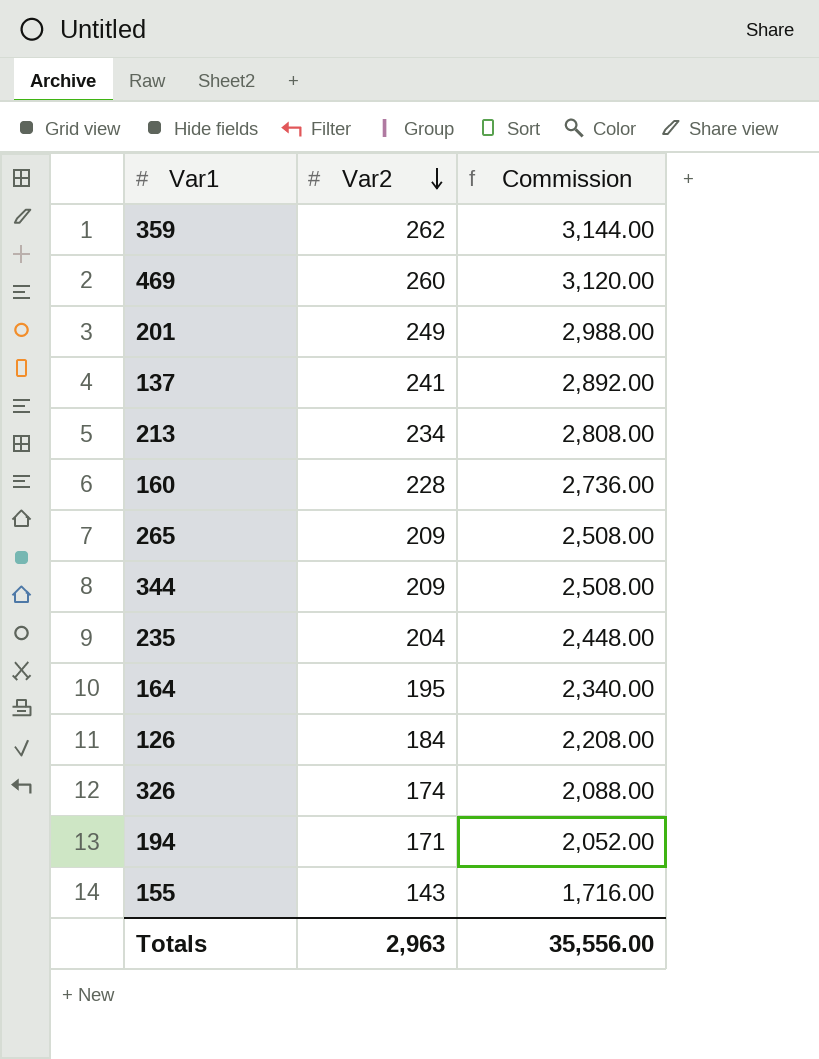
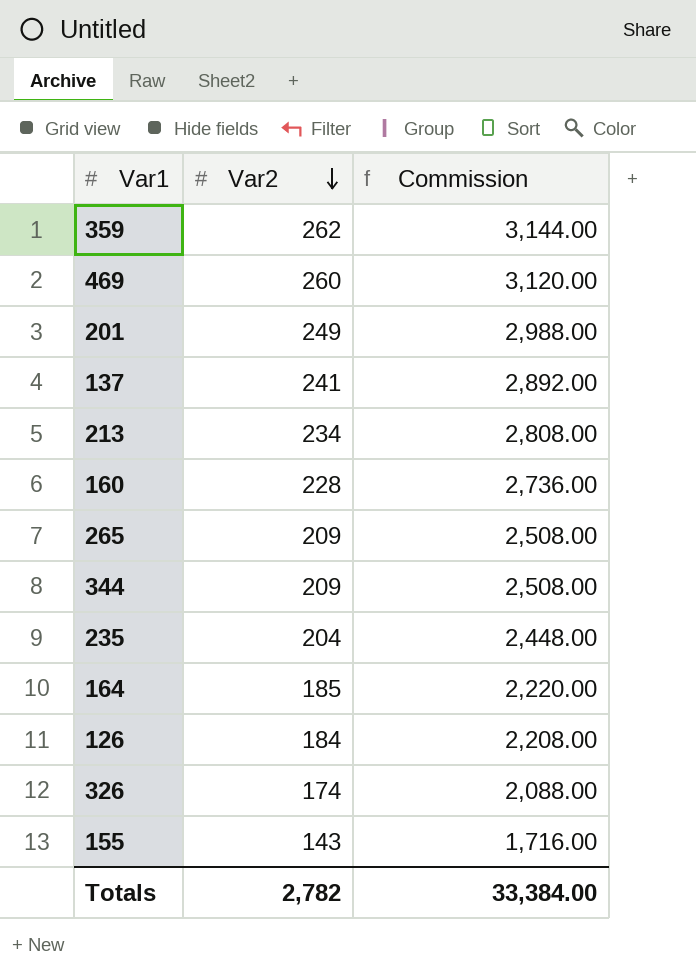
row 194: 171 | 2,052.00 -> none
164 | Var2: 195 -> 185
164 | Commission: 2,340.00 -> 2,220.00
Totals | Var2: 2,963 -> 2,782
Totals | Commission: 35,556.00 -> 33,384.00

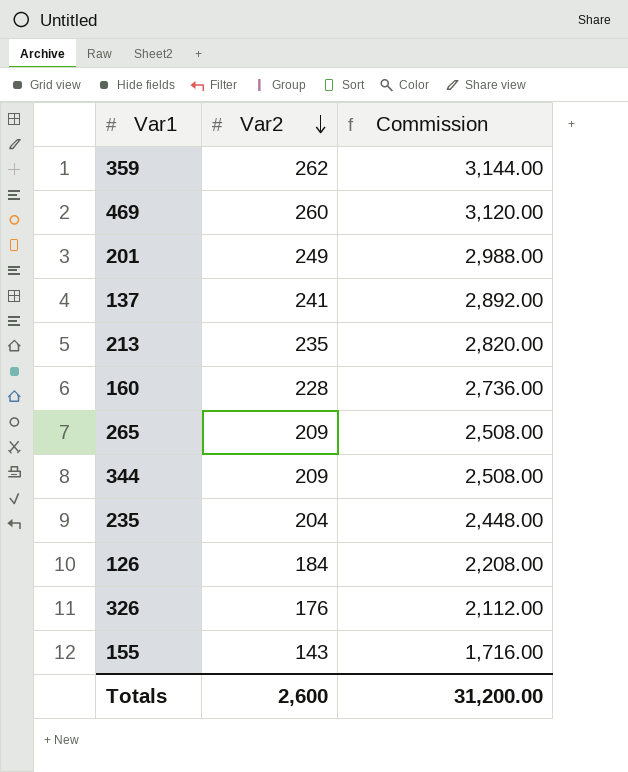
row 164: 185 | 2,220.00 -> none
213 | Var2: 234 -> 235
213 | Commission: 2,808.00 -> 2,820.00
326 | Var2: 174 -> 176
326 | Commission: 2,088.00 -> 2,112.00
Totals | Var2: 2,782 -> 2,600
Totals | Commission: 33,384.00 -> 31,200.00

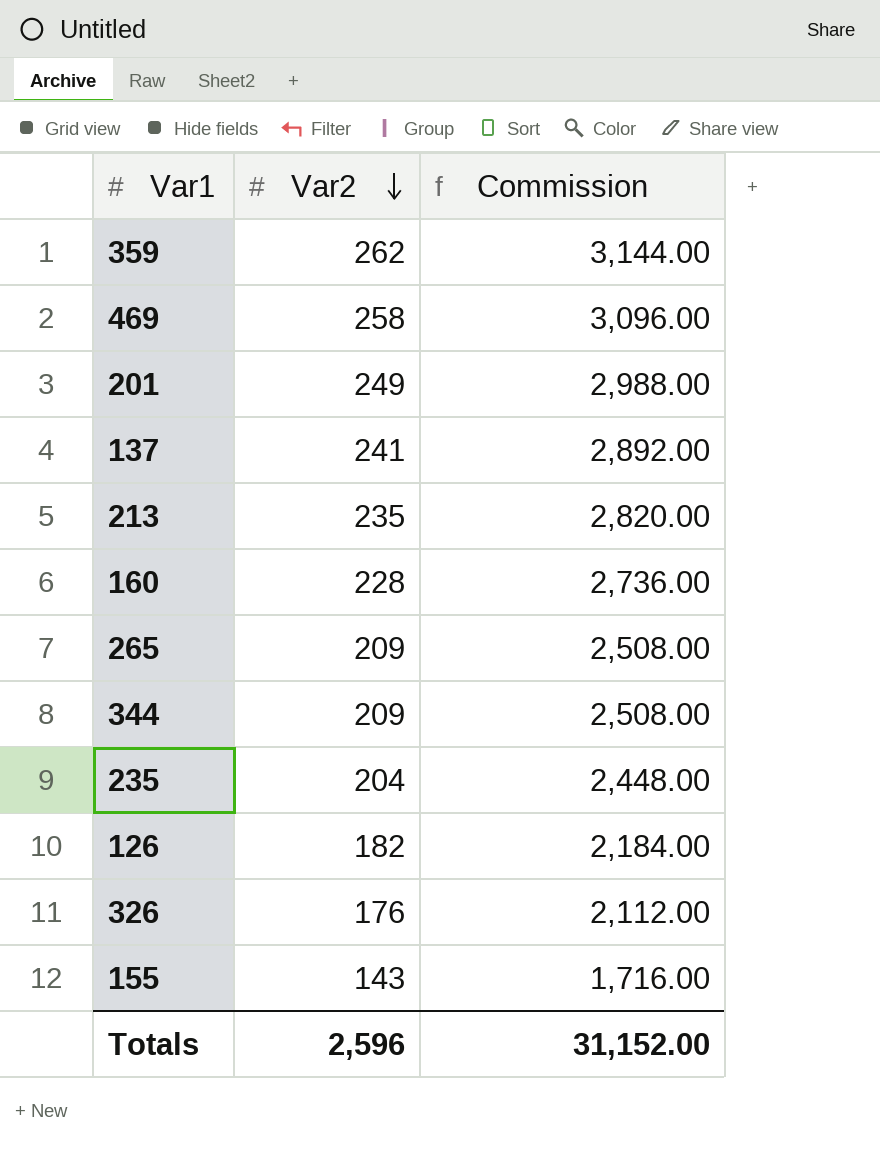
469 | Var2: 260 -> 258
469 | Commission: 3,120.00 -> 3,096.00
126 | Var2: 184 -> 182
126 | Commission: 2,208.00 -> 2,184.00
Totals | Var2: 2,600 -> 2,596
Totals | Commission: 31,200.00 -> 31,152.00

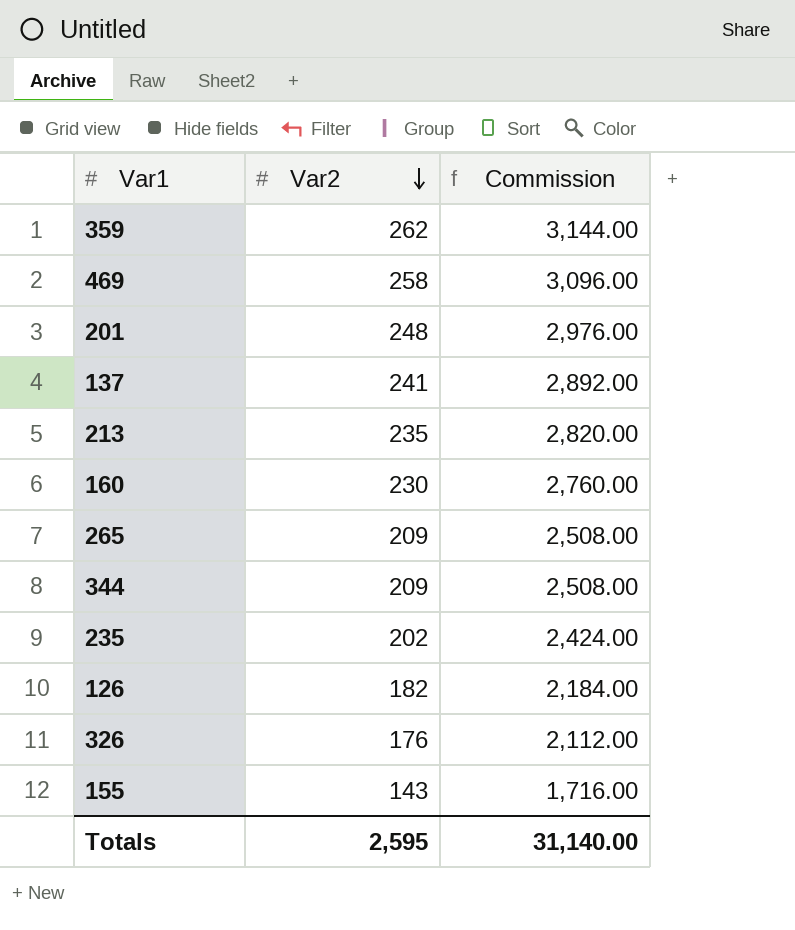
201 | Var2: 249 -> 248
201 | Commission: 2,988.00 -> 2,976.00
160 | Var2: 228 -> 230
160 | Commission: 2,736.00 -> 2,760.00
235 | Var2: 204 -> 202
235 | Commission: 2,448.00 -> 2,424.00
Totals | Var2: 2,596 -> 2,595
Totals | Commission: 31,152.00 -> 31,140.00

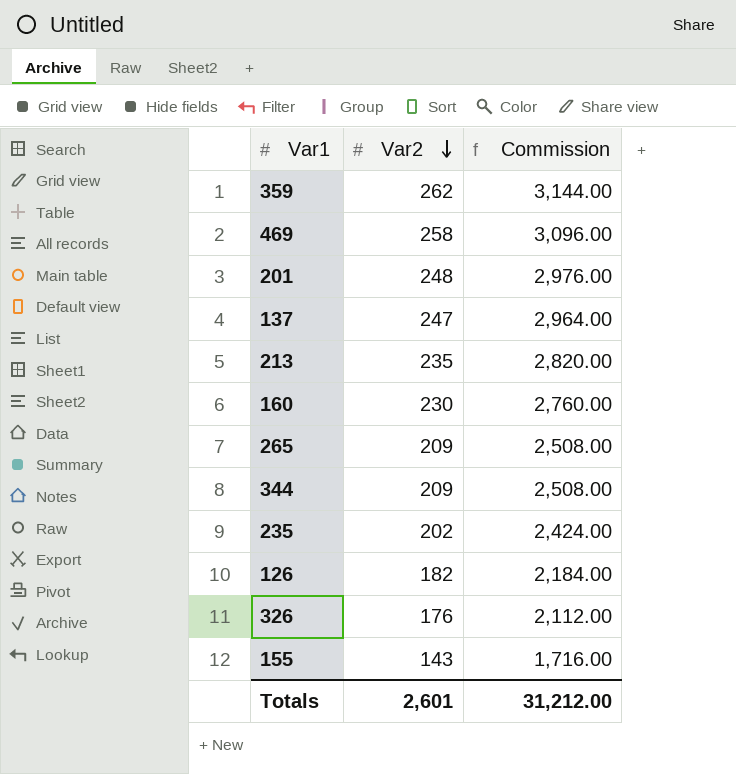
137 | Var2: 241 -> 247
137 | Commission: 2,892.00 -> 2,964.00
Totals | Var2: 2,595 -> 2,601
Totals | Commission: 31,140.00 -> 31,212.00

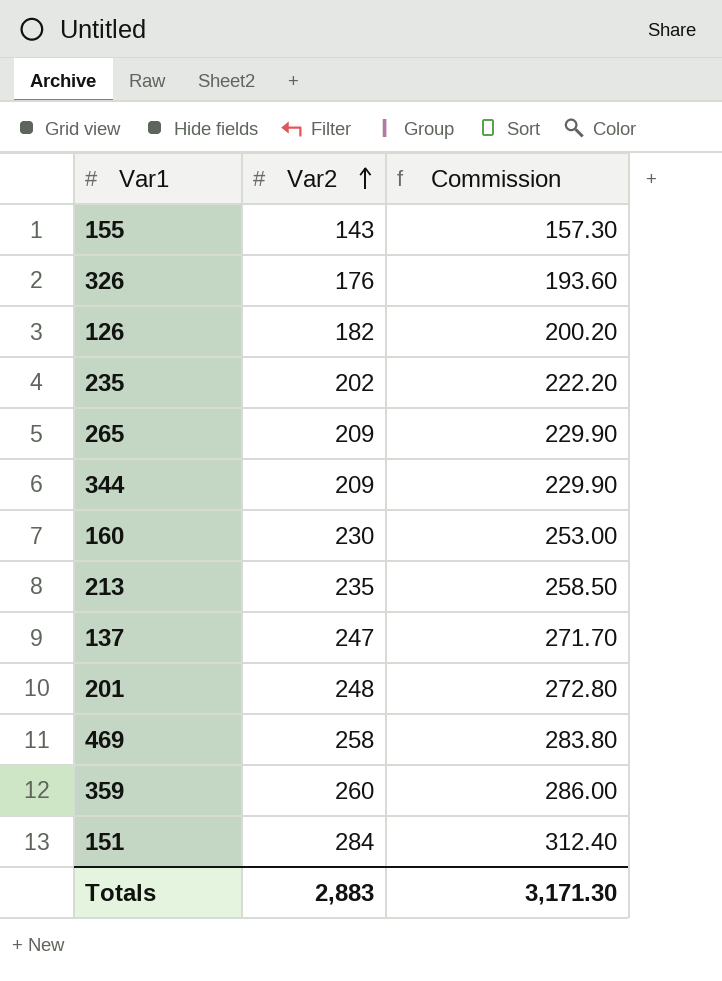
row order: Var2 descending -> Var2 ascending
column Commission | formula: [Var2] * 12 -> [Var2] * 1.1
359 | Var2: 262 -> 260
row 151: none -> 284 | 312.40
Totals | Var2: 2,601 -> 2,883
Totals | Commission: 31,212.00 -> 3,171.30

